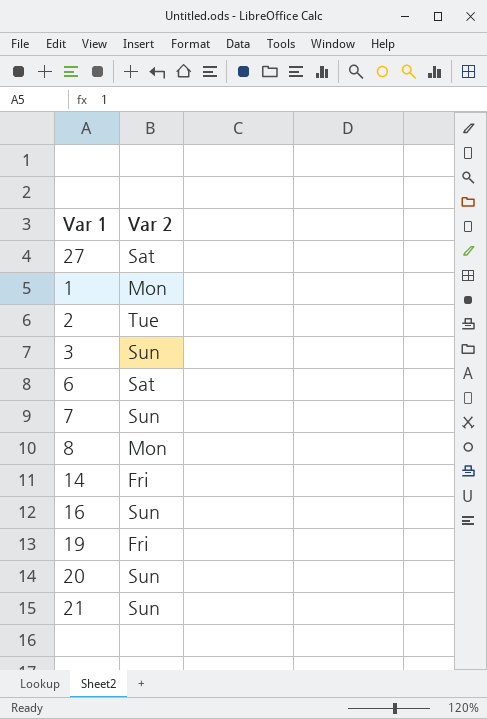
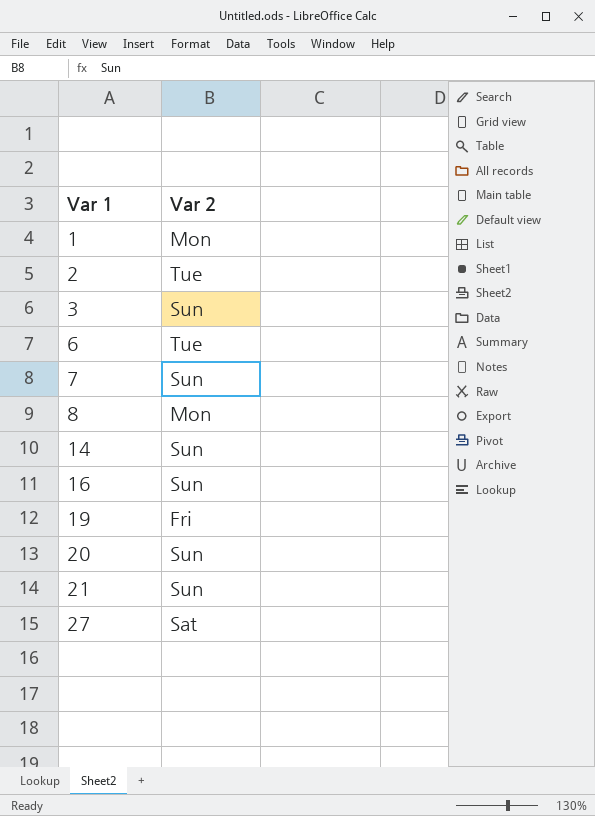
row order: none -> Var 1 ascending
6 | Var 2: Sat -> Tue
14 | Var 2: Fri -> Sun

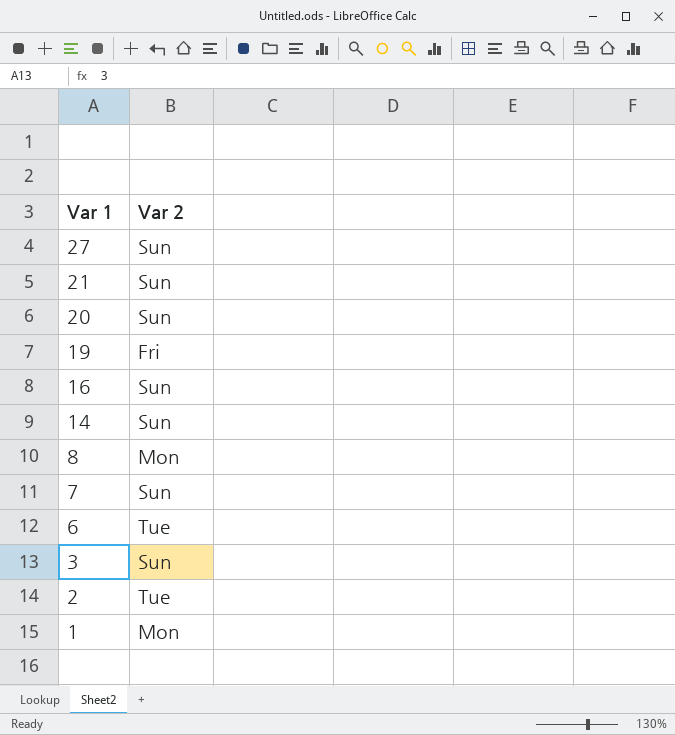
row order: Var 1 ascending -> Var 1 descending
27 | Var 2: Sat -> Sun

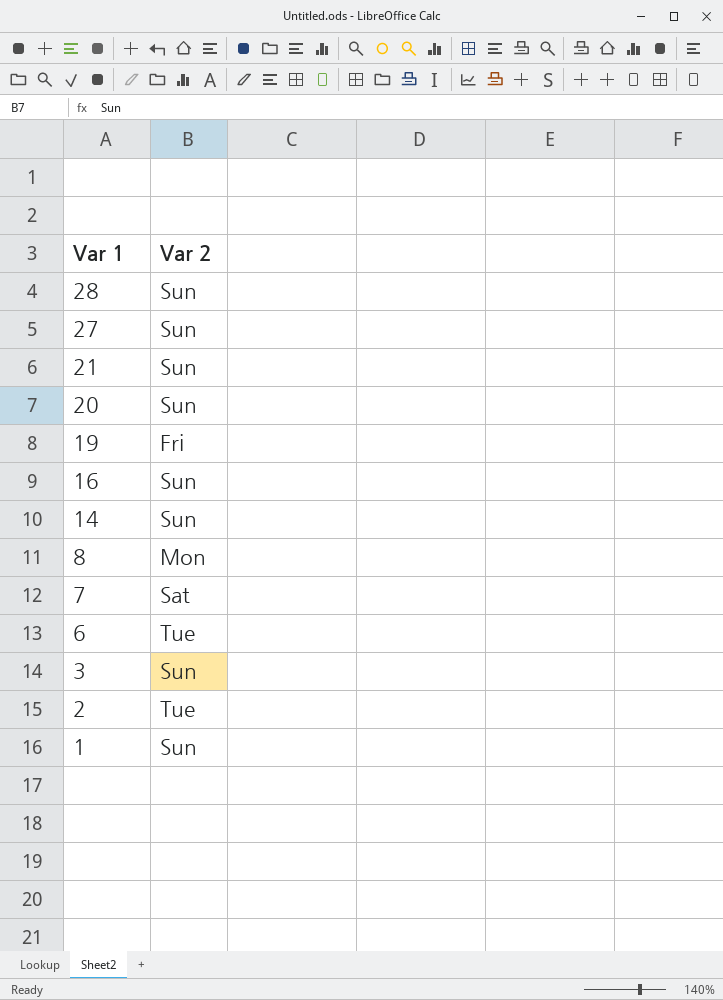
row 28: none -> Sun
7 | Var 2: Sun -> Sat
1 | Var 2: Mon -> Sun

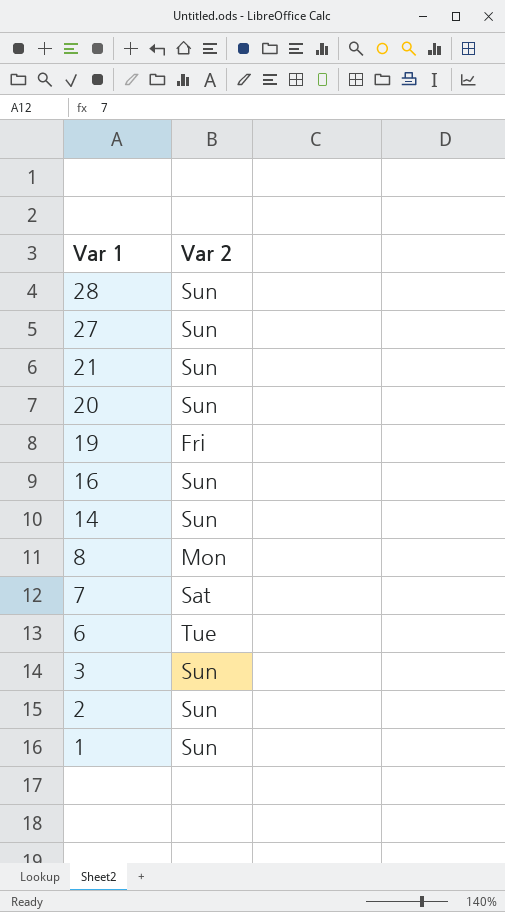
2 | Var 2: Tue -> Sun

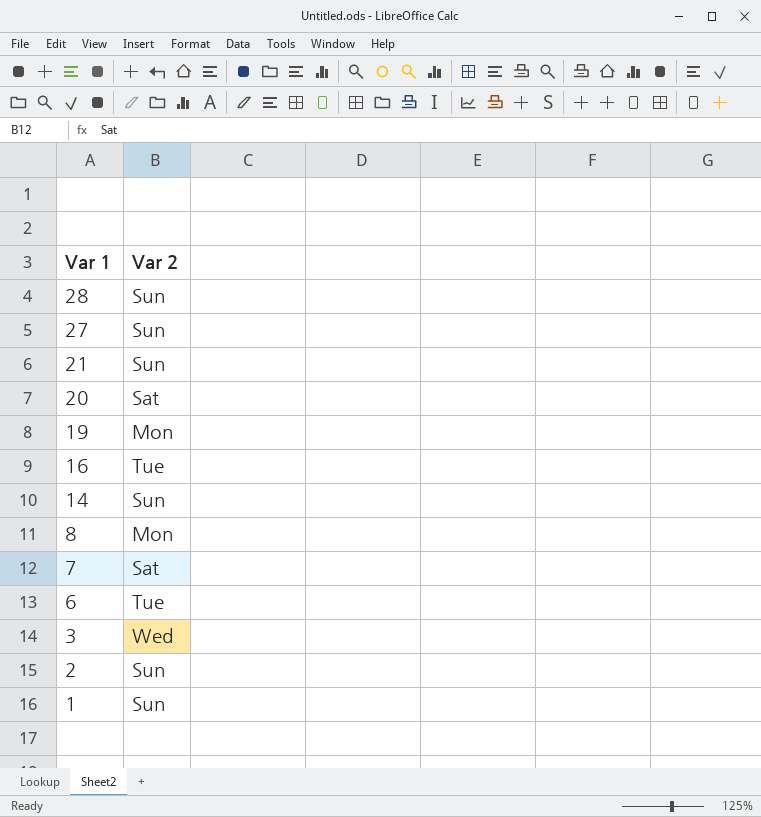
20 | Var 2: Sun -> Sat
19 | Var 2: Fri -> Mon
16 | Var 2: Sun -> Tue
3 | Var 2: Sun -> Wed

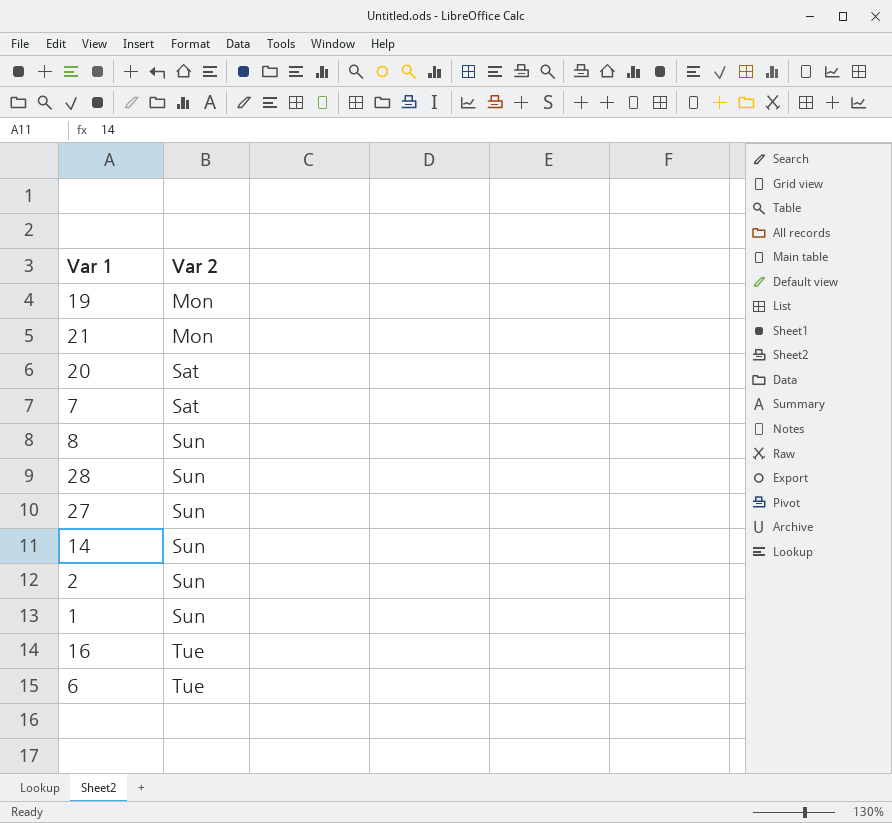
row order: Var 1 descending -> Var 2 ascending
row 3: Wed -> none
21 | Var 2: Sun -> Mon
8 | Var 2: Mon -> Sun

